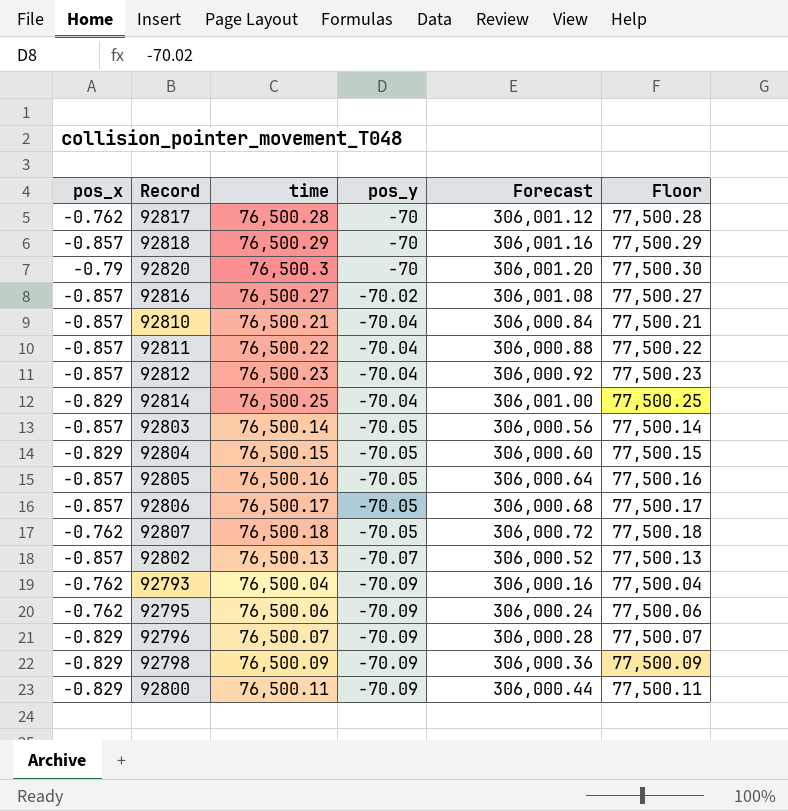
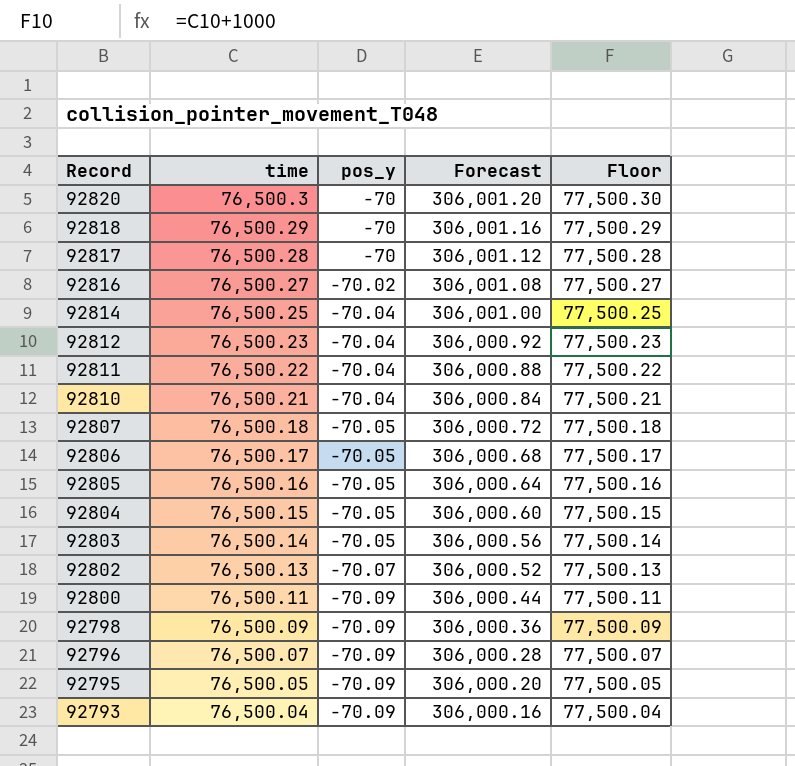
row order: pos_y descending -> Record descending
column pos_x | position: 1 -> none
92795 | time: 76,500.06 -> 76,500.05
92795 | Forecast: 306,000.24 -> 306,000.20
92795 | Floor: 77,500.06 -> 77,500.05

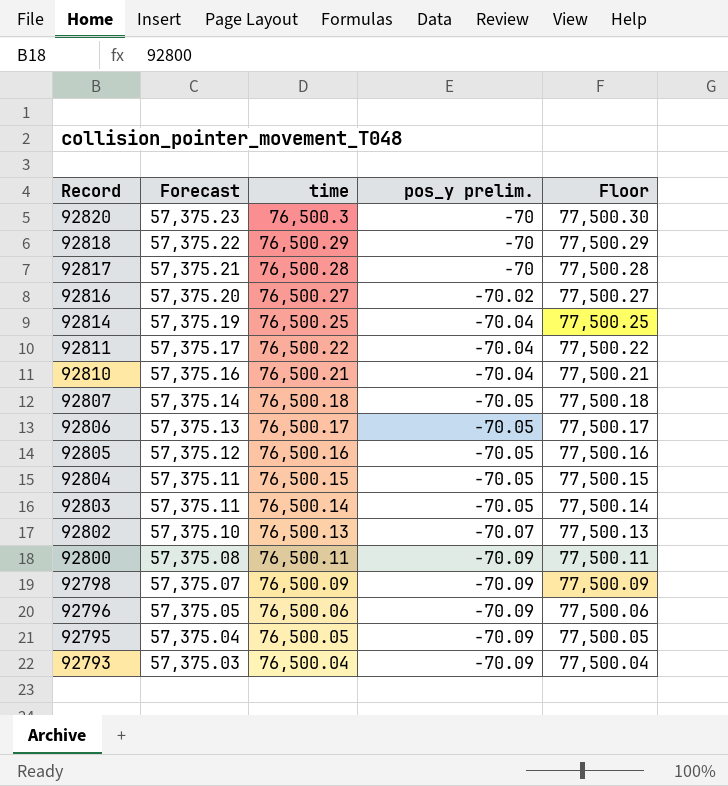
column Forecast | formula: [time] * 4 -> [time] * 0.75
column Forecast | position: 4 -> 2
column name: pos_y -> pos_y prelim.
row 92812: 76,500.23 | -70.04 | 306,000.92 | 77,500.23 -> none
92796 | time: 76,500.07 -> 76,500.06
92796 | Floor: 77,500.07 -> 77,500.06

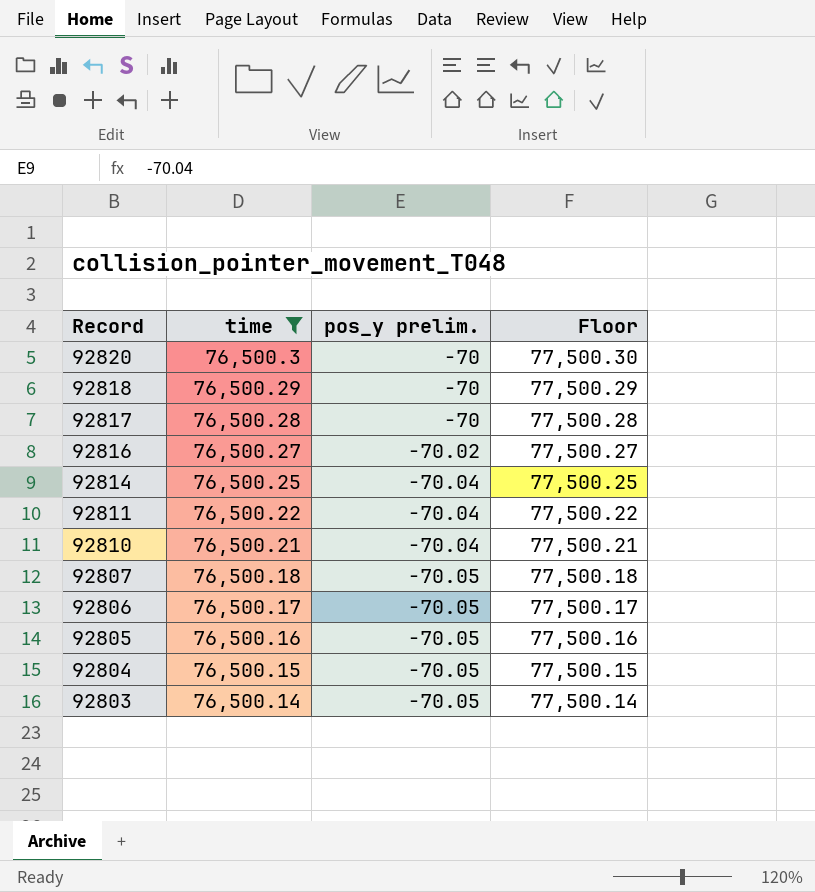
filter: none -> time >= 76,500.14
column Forecast | formula: [time] * 0.75 -> none

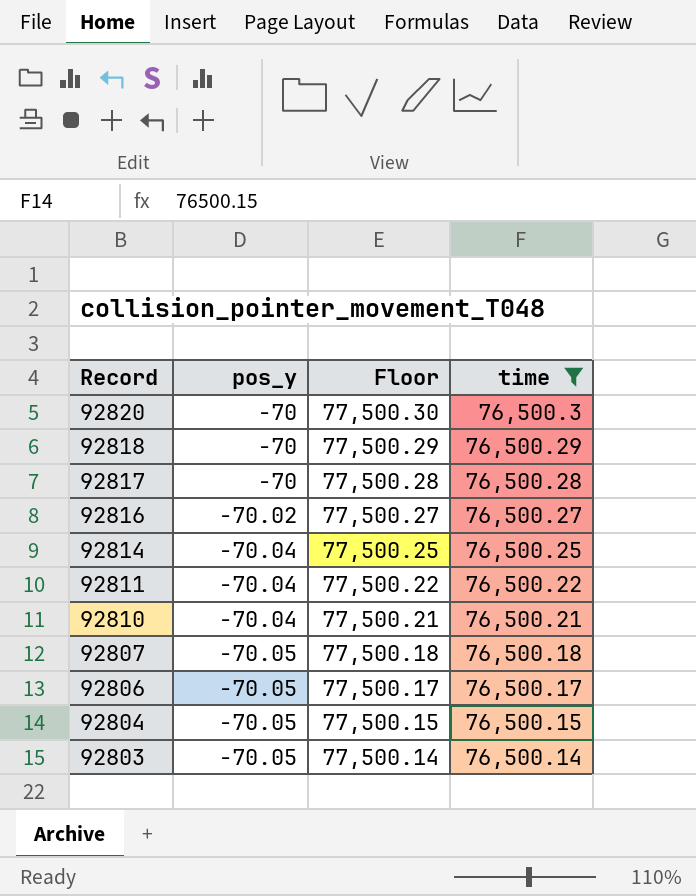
column name: pos_y prelim. -> pos_y
column time | position: 2 -> 4
row 92805: 76,500.16 | -70.05 | 77,500.16 -> none

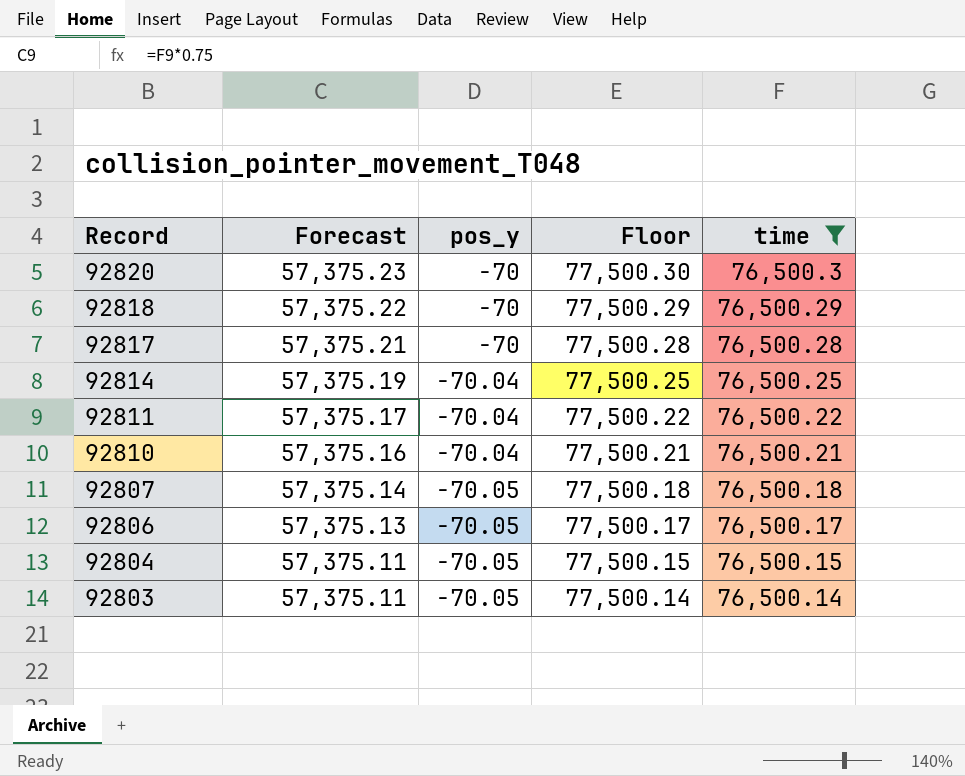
column Forecast | formula: none -> [time] * 0.75
row 92816: -70.02 | 77,500.27 | 76,500.27 -> none

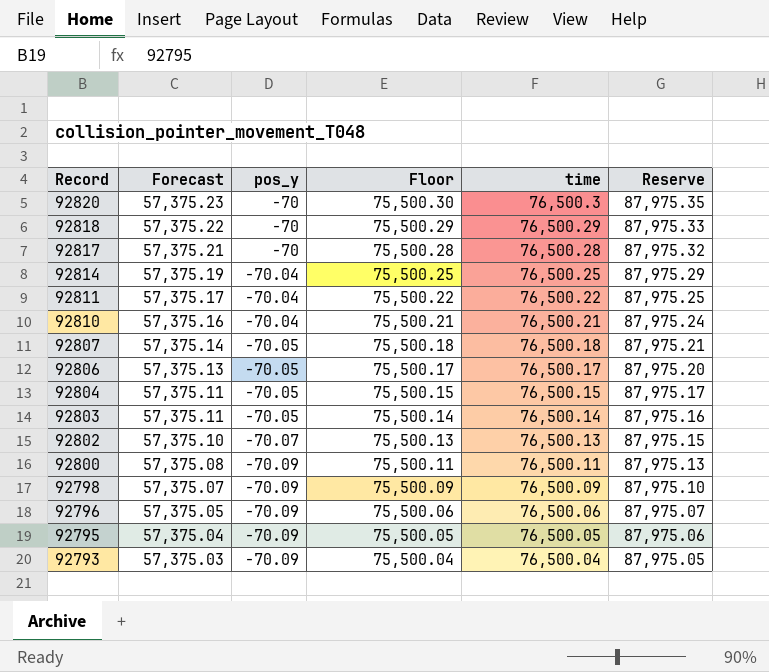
filter: time >= 76,500.14 -> none
column Floor | formula: [time] + 1000 -> [time] - 1000
column Reserve | formula: none -> [time] * 1.15

